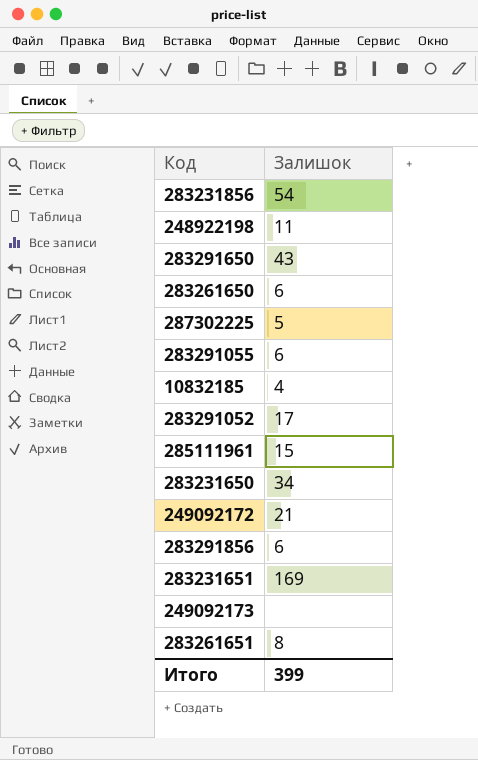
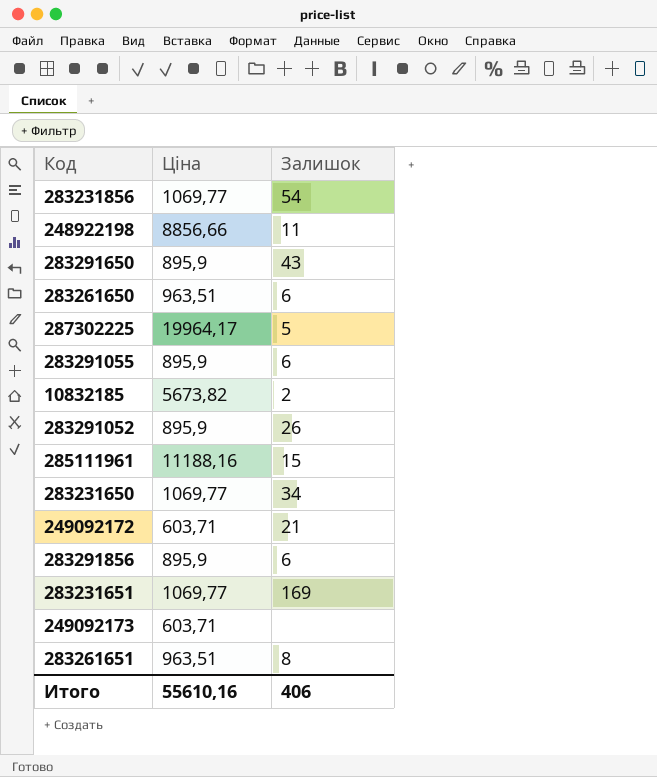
column Ціна | position: none -> 2
10832185 | Залишок: 4 -> 2
283291052 | Залишок: 17 -> 26
Итого | Залишок: 399 -> 406

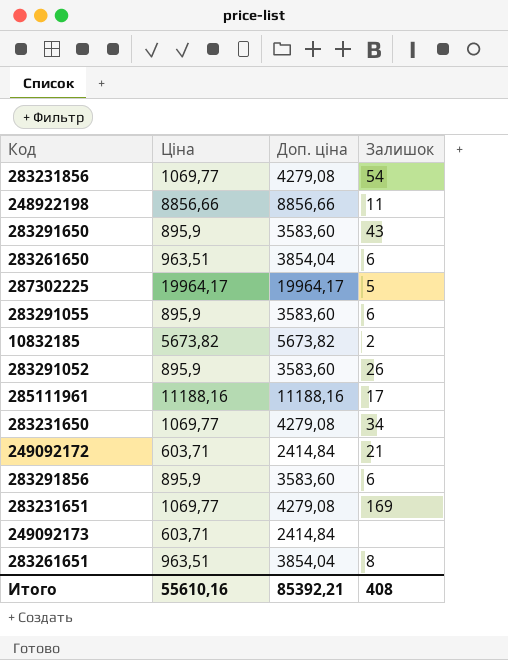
column Доп. ціна | position: none -> 3
285111961 | Залишок: 15 -> 17
Итого | Залишок: 406 -> 408

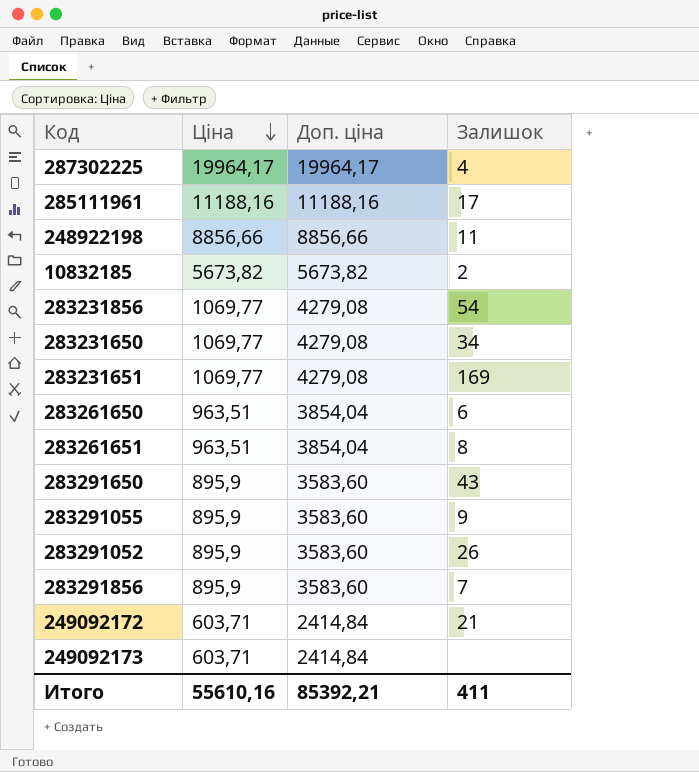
row order: none -> Ціна descending
287302225 | Залишок: 5 -> 4
283291055 | Залишок: 6 -> 9
283291856 | Залишок: 6 -> 7
Итого | Залишок: 408 -> 411

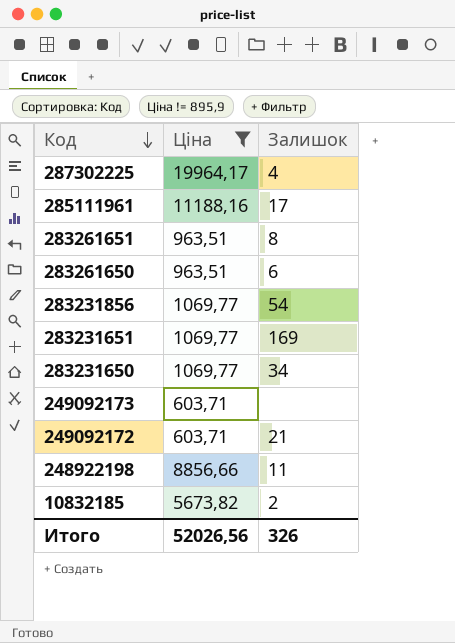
filter: none -> Ціна != 895,9
row order: Ціна descending -> Код descending
column Доп. ціна | position: 3 -> none
Итого | Ціна: 55610,16 -> 52026,56
Итого | Залишок: 411 -> 326

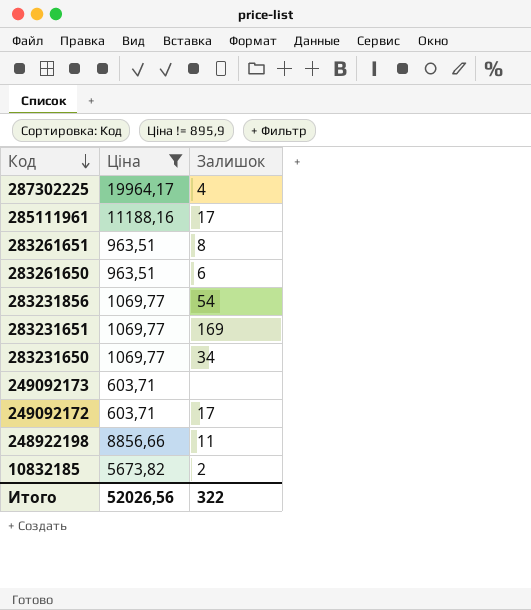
249092172 | Залишок: 21 -> 17
Итого | Залишок: 326 -> 322

